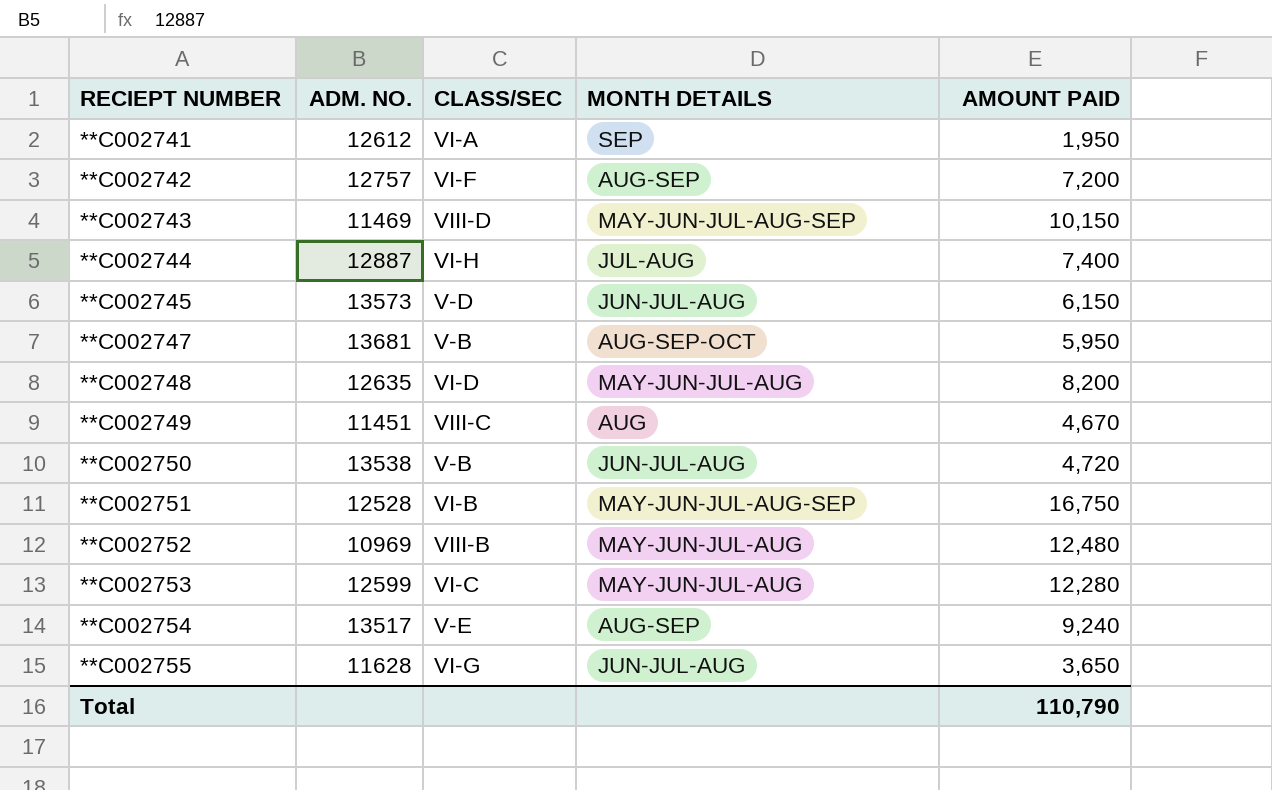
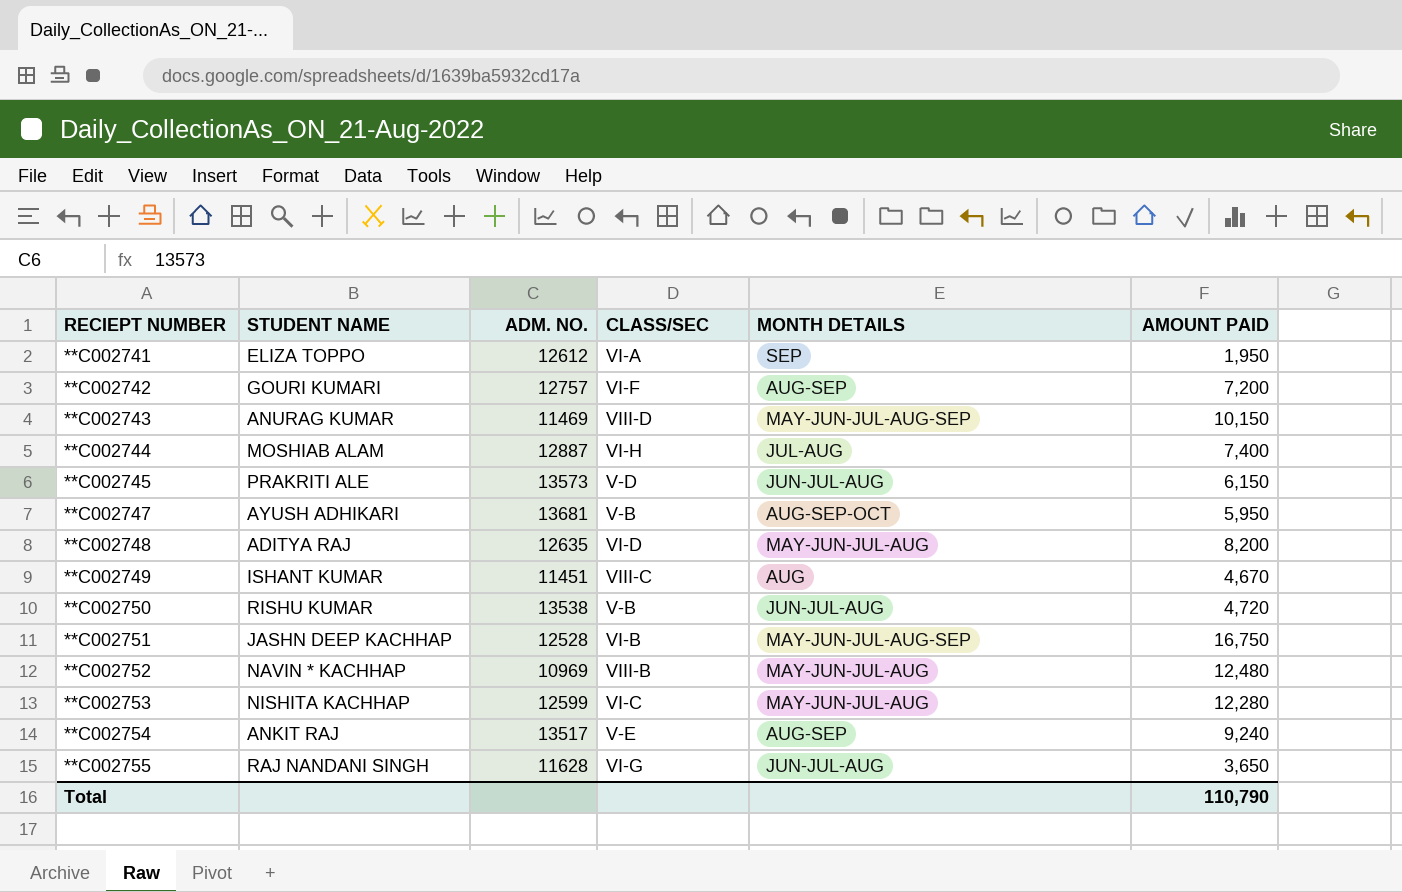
column STUDENT NAME | position: none -> 2

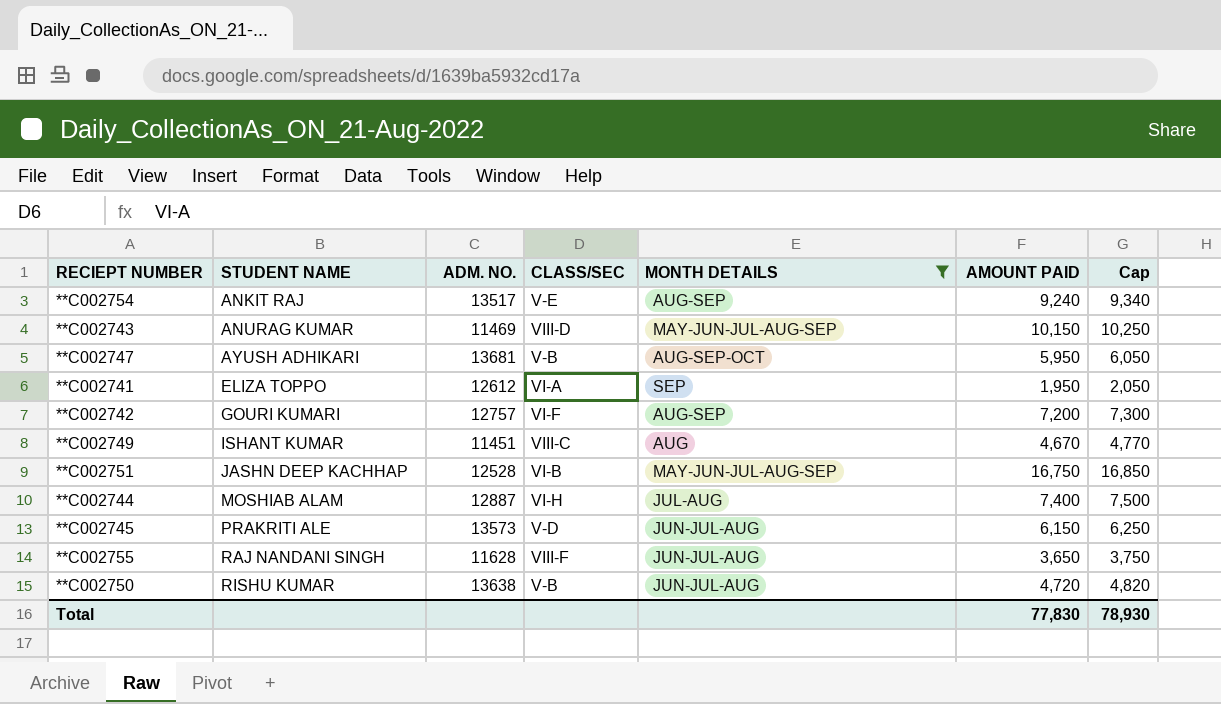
filter: none -> MONTH DETAILS != MAY-JUN-JUL-AUG
row order: RECIEPT NUMBER ascending -> STUDENT NAME ascending
column Cap | formula: none -> [AMOUNT PAID] + 100
**C002755 | CLASS/SEC: VI-G -> VIII-F
**C002750 | ADM. NO.: 13538 -> 13638
Total | AMOUNT PAID: 110,790 -> 77,830

